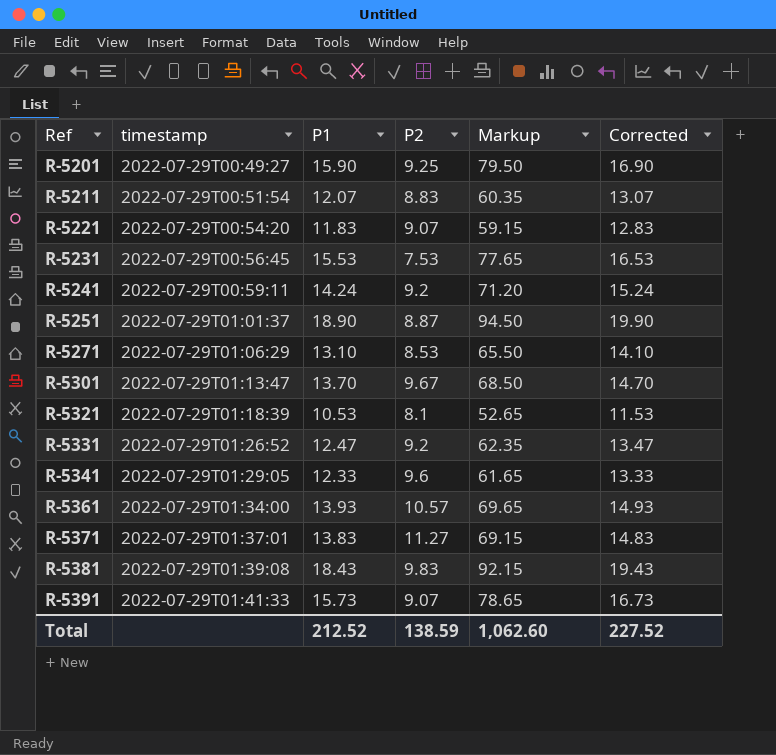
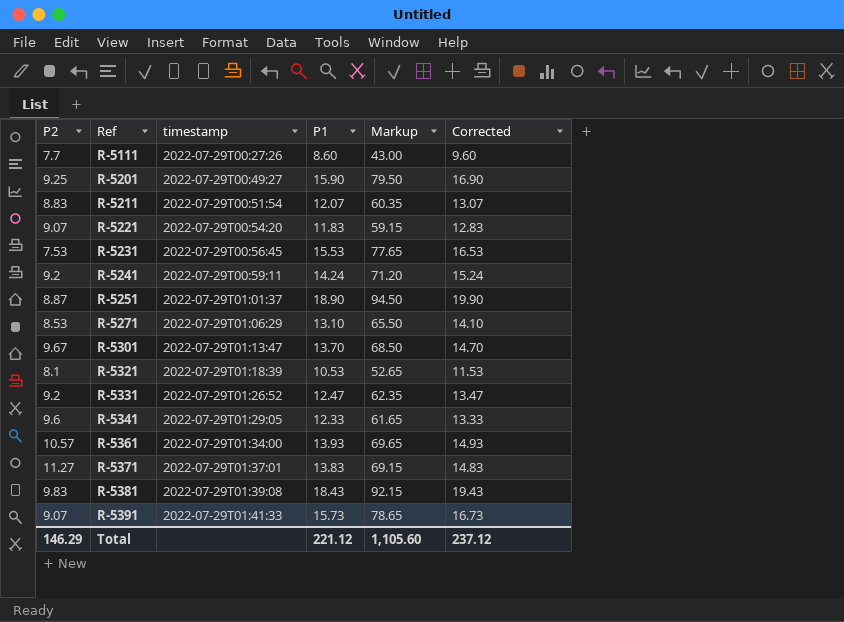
column P2 | position: 4 -> 1
row R-5111: none -> 7.7 | 2022-07-29T00:27:26 | 8.60 | 43.00 | 9.60
Total | P2: 138.59 -> 146.29
Total | P1: 212.52 -> 221.12
Total | Markup: 1,062.60 -> 1,105.60
Total | Corrected: 227.52 -> 237.12

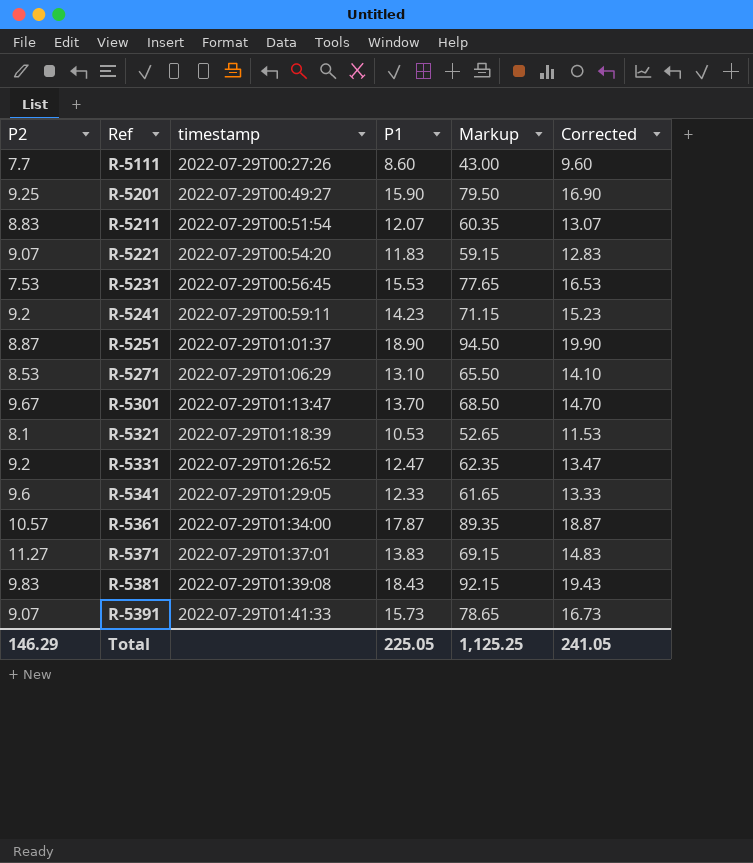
R-5241 | P1: 14.24 -> 14.23
R-5241 | Markup: 71.20 -> 71.15
R-5241 | Corrected: 15.24 -> 15.23
R-5361 | P1: 13.93 -> 17.87
R-5361 | Markup: 69.65 -> 89.35
R-5361 | Corrected: 14.93 -> 18.87
Total | P1: 221.12 -> 225.05
Total | Markup: 1,105.60 -> 1,125.25
Total | Corrected: 237.12 -> 241.05

